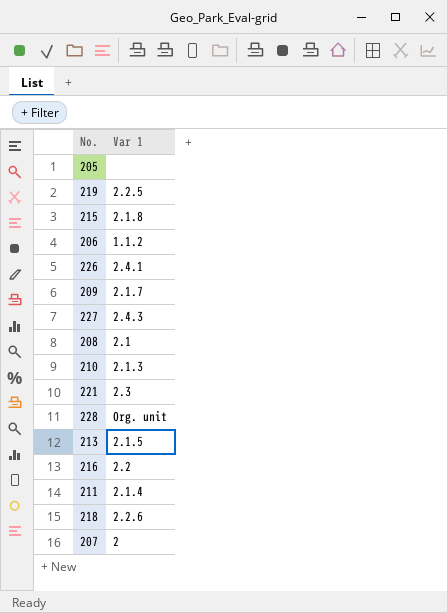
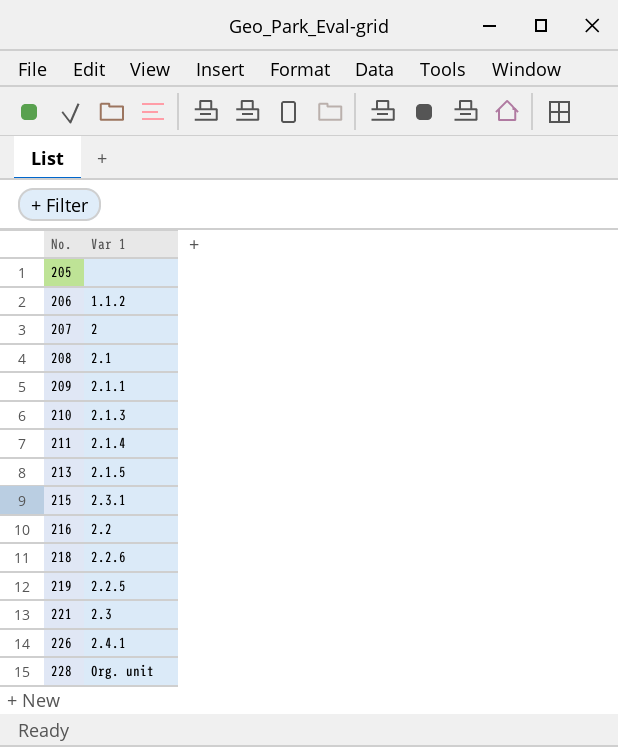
row order: none -> No. ascending
row 227: 2.4.3 -> none
209 | Var 1: 2.1.7 -> 2.1.1
215 | Var 1: 2.1.8 -> 2.3.1

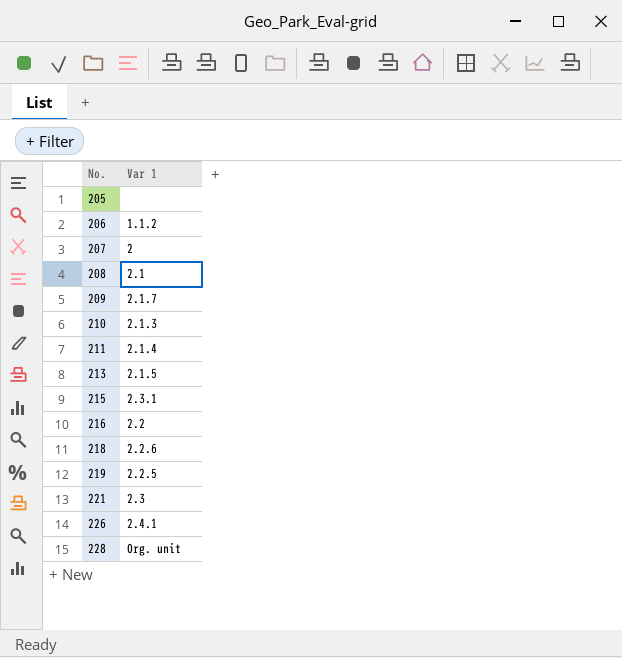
209 | Var 1: 2.1.1 -> 2.1.7

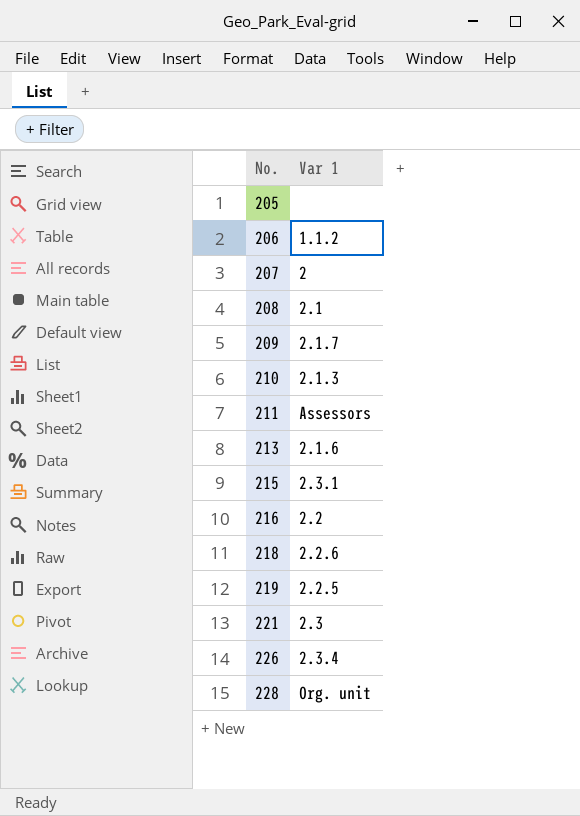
211 | Var 1: 2.1.4 -> Assessors
213 | Var 1: 2.1.5 -> 2.1.6
226 | Var 1: 2.4.1 -> 2.3.4

